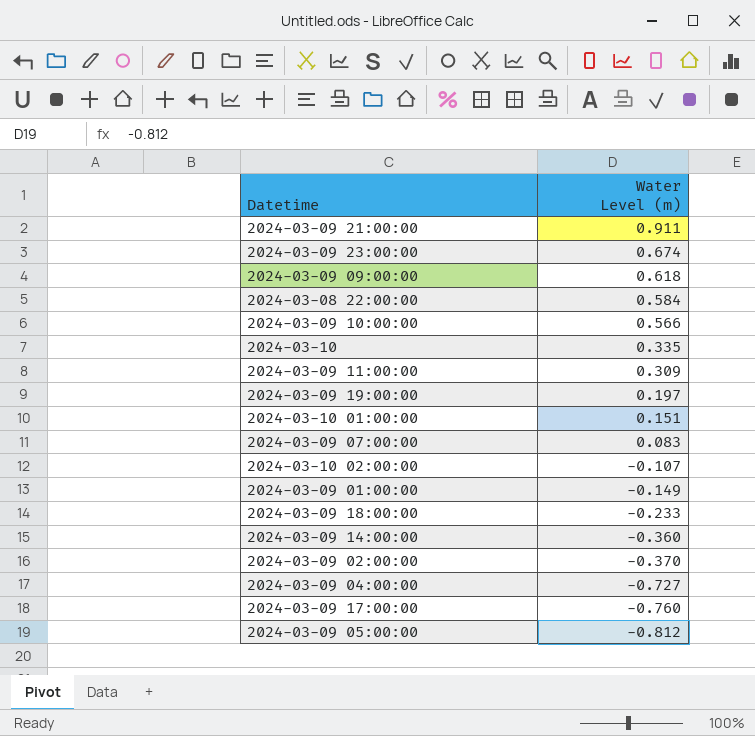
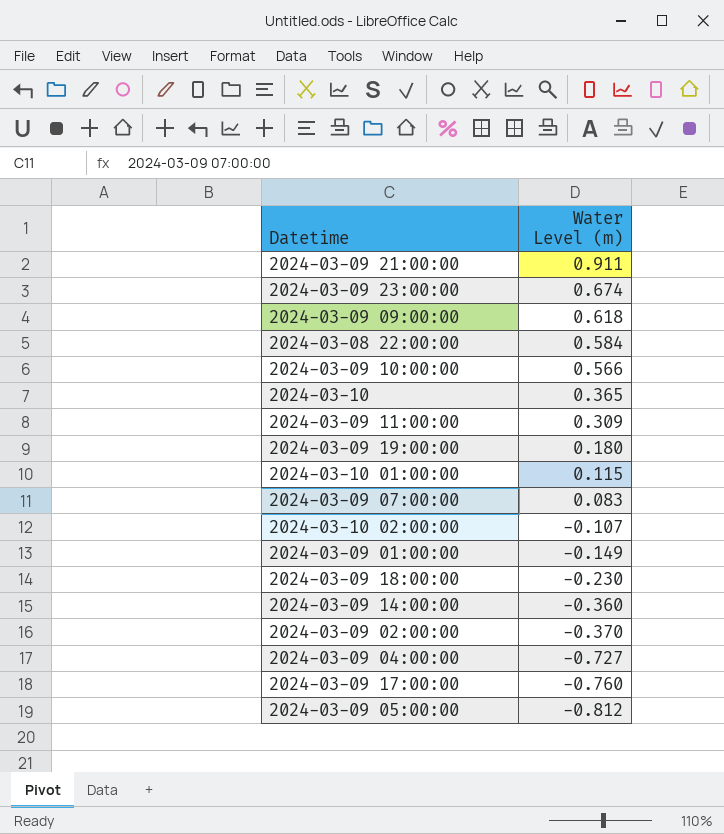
2024-03-10 | Water Level (m): 0.335 -> 0.365
2024-03-09 19:00:00 | Water Level (m): 0.197 -> 0.180
2024-03-10 01:00:00 | Water Level (m): 0.151 -> 0.115
2024-03-09 18:00:00 | Water Level (m): -0.233 -> -0.230

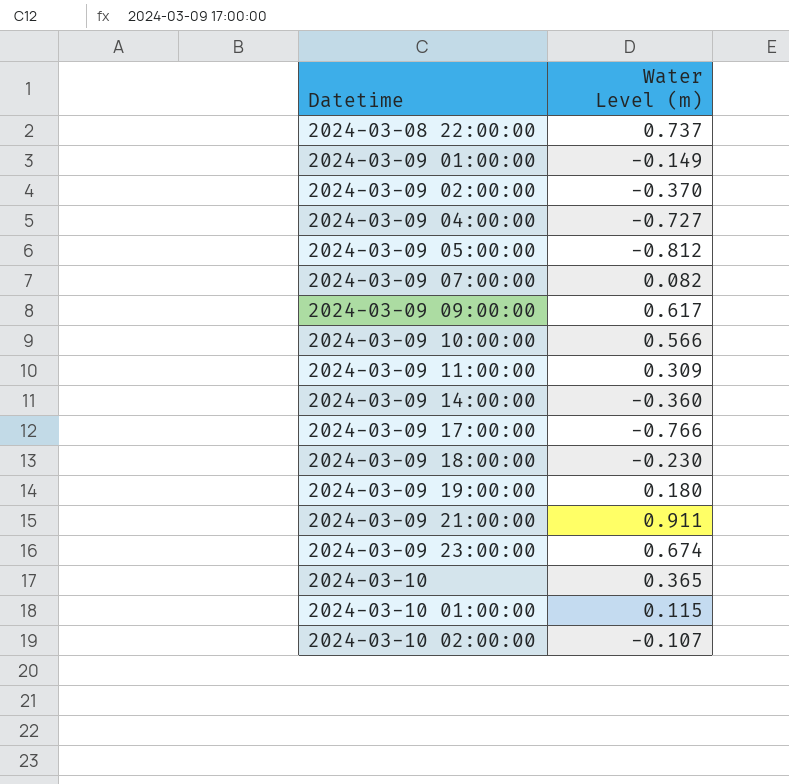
row order: Water Level (m) descending -> Datetime ascending
2024-03-08 22:00:00 | Water Level (m): 0.584 -> 0.737
2024-03-09 07:00:00 | Water Level (m): 0.083 -> 0.082
2024-03-09 09:00:00 | Water Level (m): 0.618 -> 0.617
2024-03-09 17:00:00 | Water Level (m): -0.760 -> -0.766

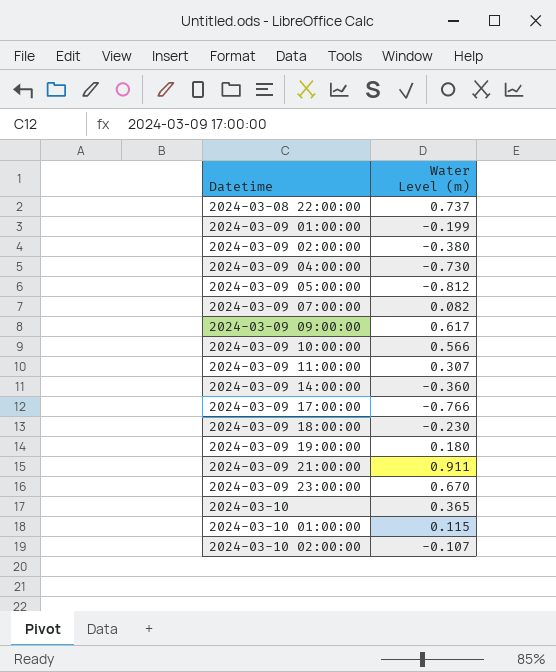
2024-03-09 01:00:00 | Water Level (m): -0.149 -> -0.199
2024-03-09 02:00:00 | Water Level (m): -0.370 -> -0.380
2024-03-09 04:00:00 | Water Level (m): -0.727 -> -0.730
2024-03-09 11:00:00 | Water Level (m): 0.309 -> 0.307
2024-03-09 23:00:00 | Water Level (m): 0.674 -> 0.670

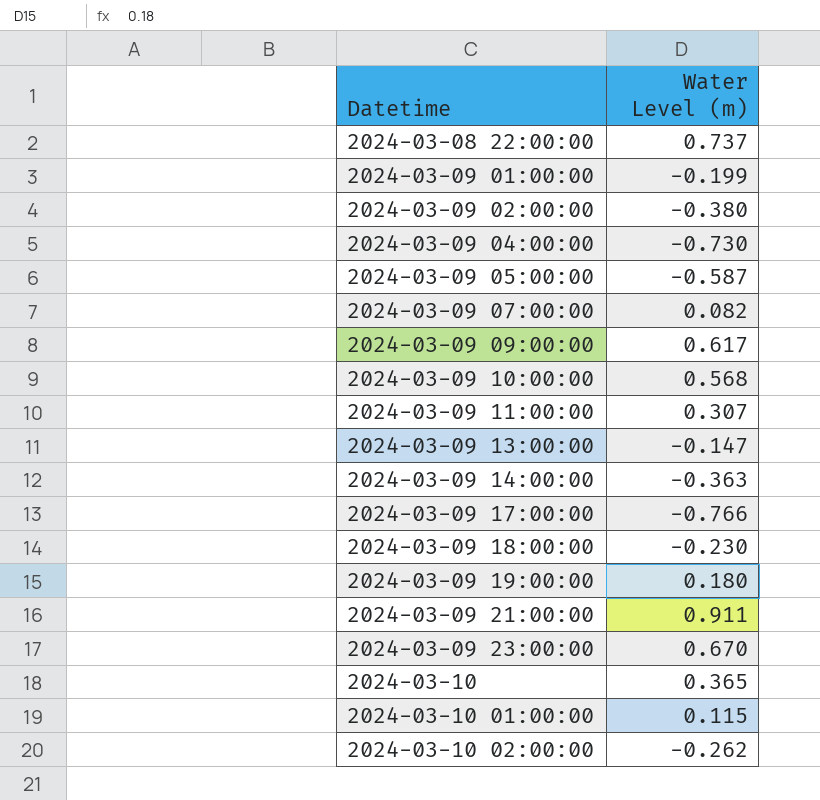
2024-03-09 05:00:00 | Water Level (m): -0.812 -> -0.587
2024-03-09 10:00:00 | Water Level (m): 0.566 -> 0.568
row 2024-03-09 13:00:00: none -> -0.147
2024-03-09 14:00:00 | Water Level (m): -0.360 -> -0.363
2024-03-10 02:00:00 | Water Level (m): -0.107 -> -0.262

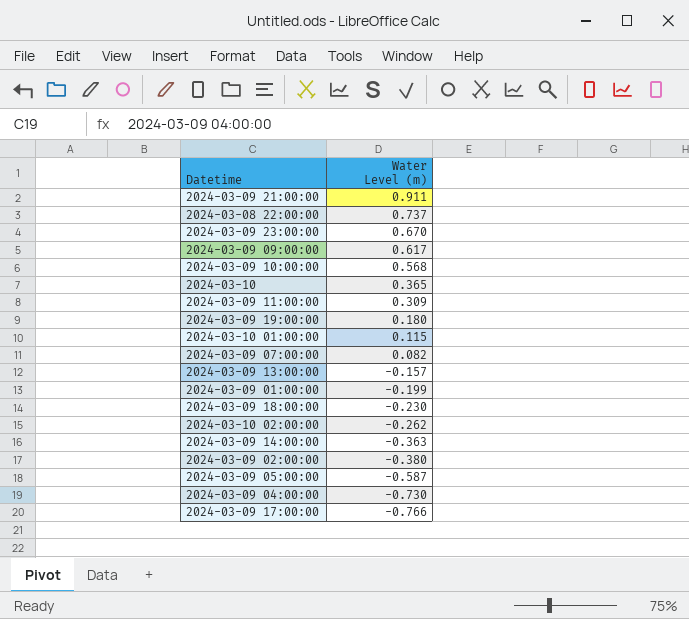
row order: Datetime ascending -> Water Level (m) descending
2024-03-09 11:00:00 | Water Level (m): 0.307 -> 0.309
2024-03-09 13:00:00 | Water Level (m): -0.147 -> -0.157

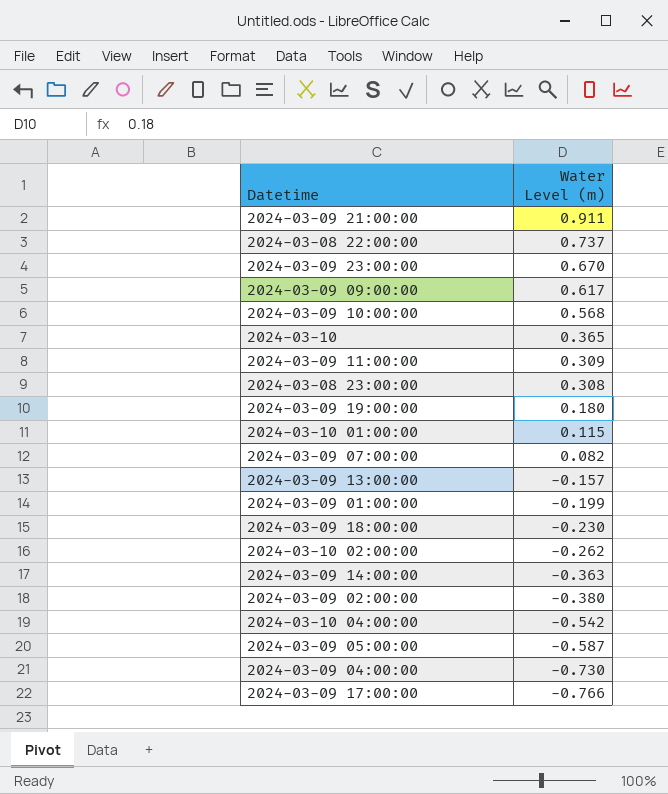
row 2024-03-08 23:00:00: none -> 0.308
row 2024-03-10 04:00:00: none -> -0.542

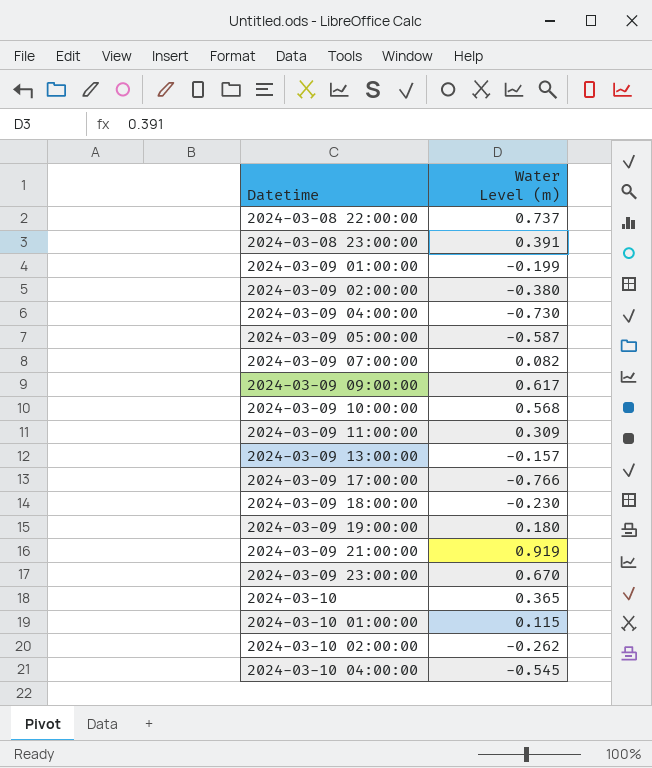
row order: Water Level (m) descending -> Datetime ascending
row 2024-03-09 14:00:00: -0.363 -> none
2024-03-08 23:00:00 | Water Level (m): 0.308 -> 0.391
2024-03-09 21:00:00 | Water Level (m): 0.911 -> 0.919
2024-03-10 04:00:00 | Water Level (m): -0.542 -> -0.545

